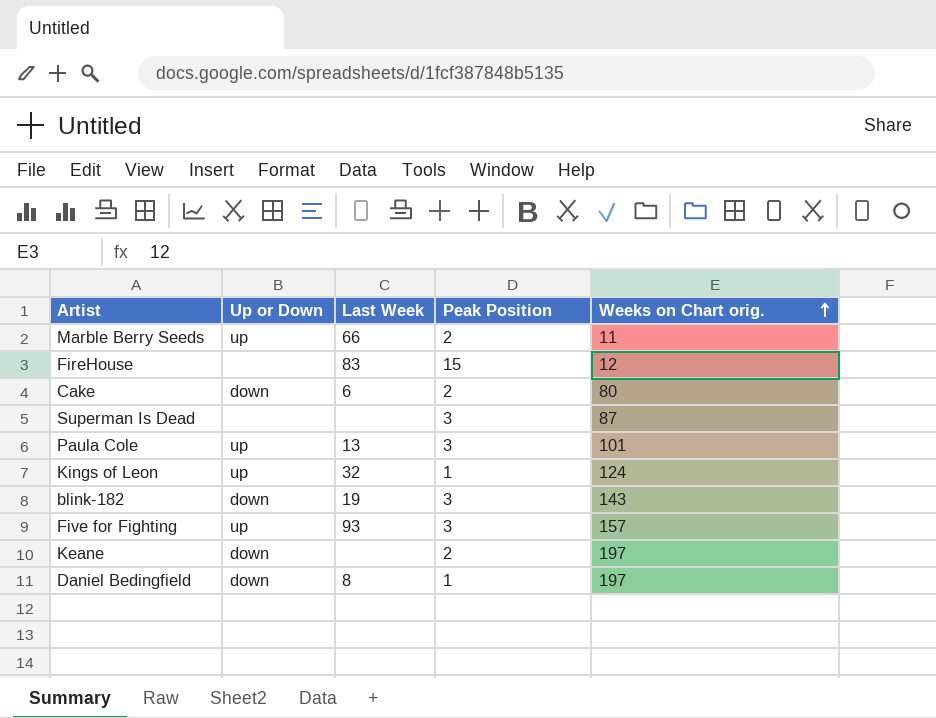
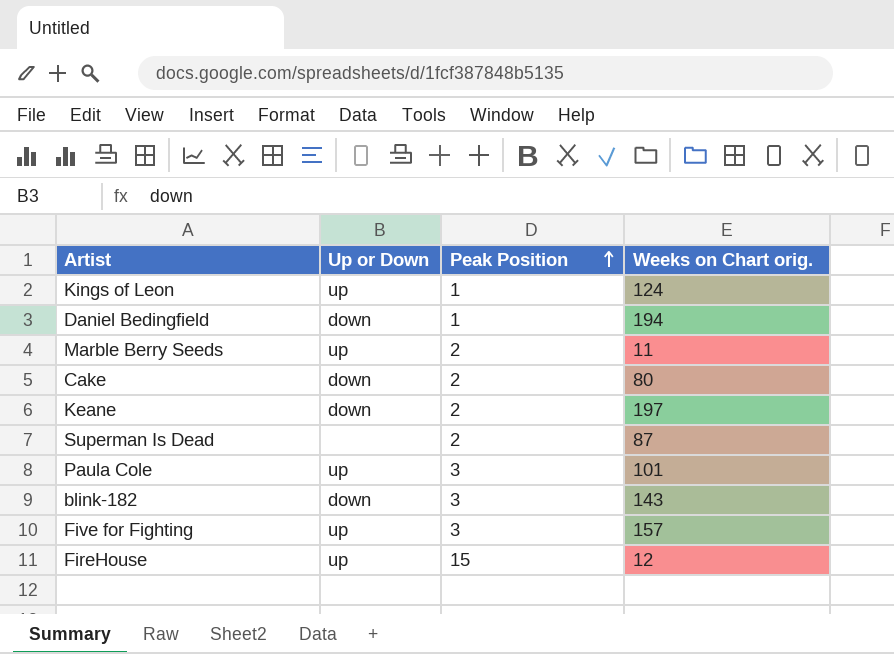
row order: Weeks on Chart orig. ascending -> Peak Position ascending
column Last Week | position: 3 -> none
Daniel Bedingfield | Weeks on Chart orig.: 197 -> 194
Superman Is Dead | Peak Position: 3 -> 2
FireHouse | Up or Down: none -> up

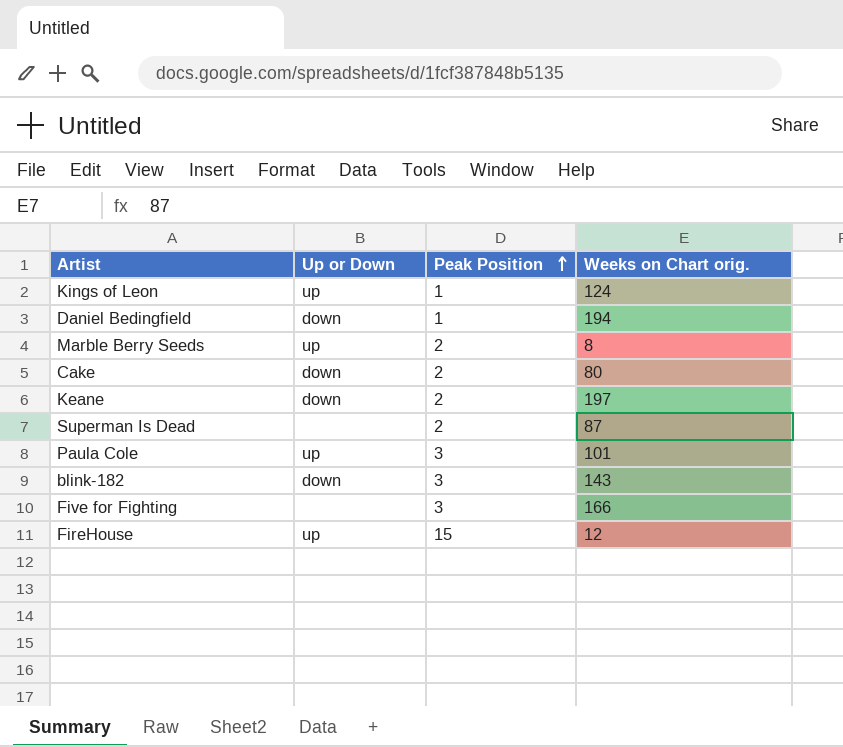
Marble Berry Seeds | Weeks on Chart orig.: 11 -> 8
Five for Fighting | Up or Down: up -> none
Five for Fighting | Weeks on Chart orig.: 157 -> 166

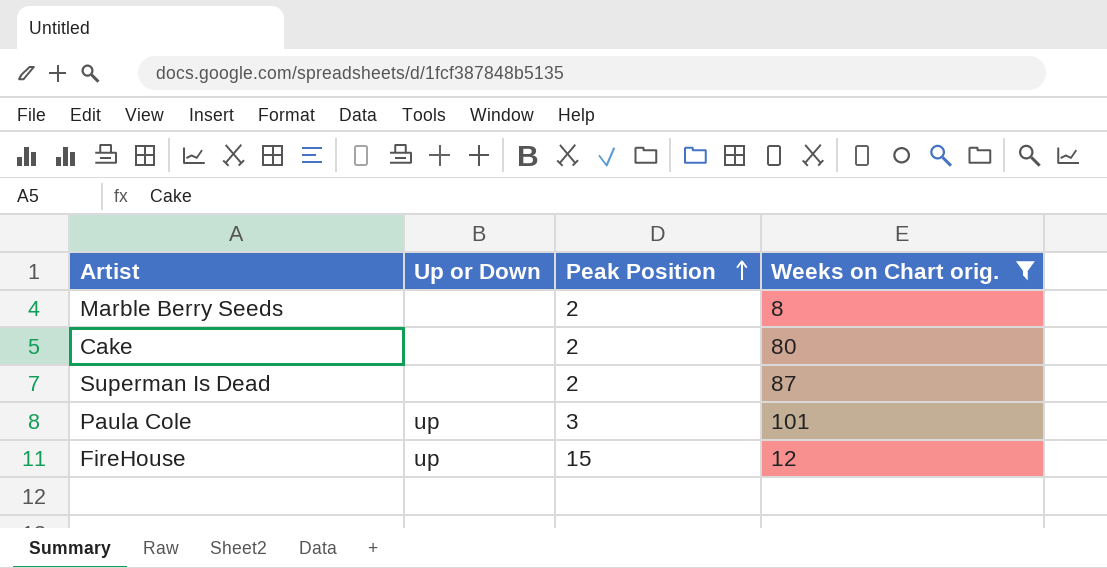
filter: none -> Weeks on Chart orig. <= 101
Marble Berry Seeds | Up or Down: up -> none
Cake | Up or Down: down -> none

